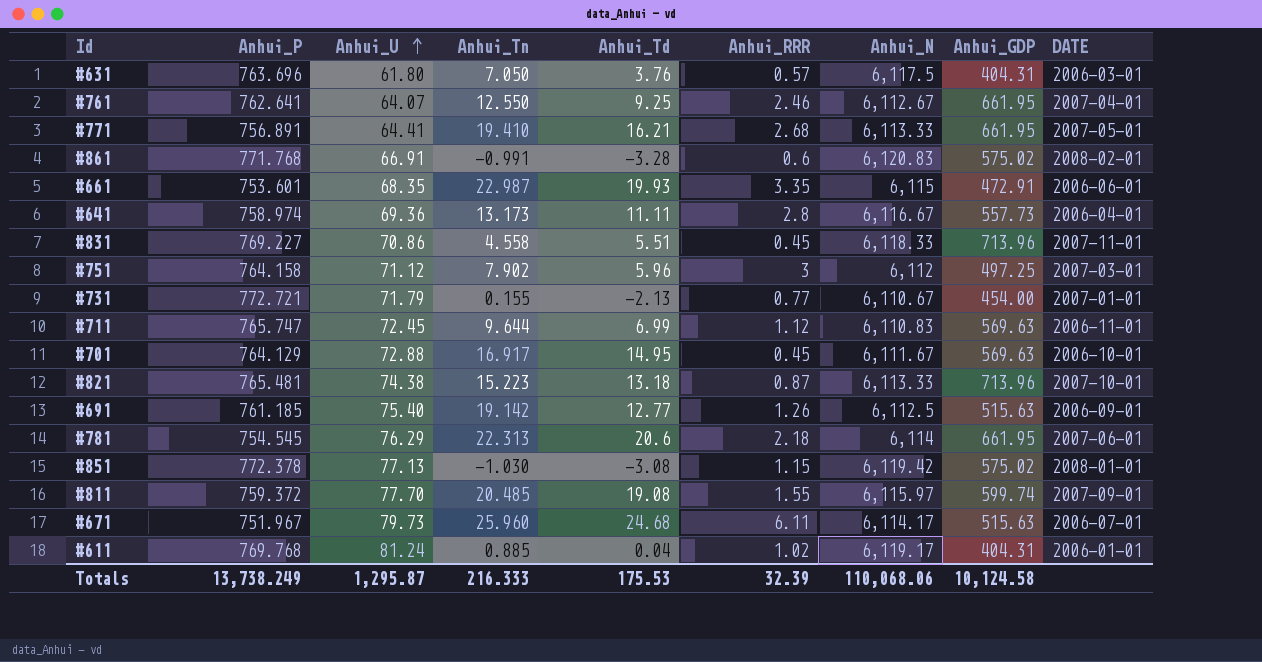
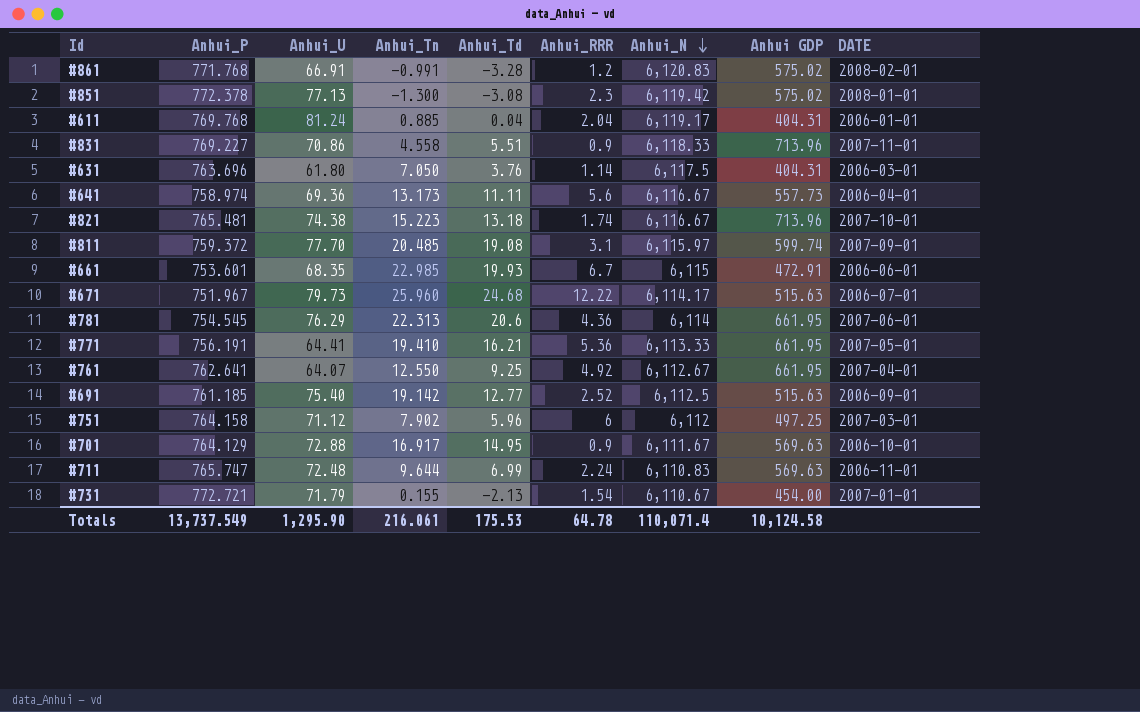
row order: Anhui_U ascending -> Anhui_N descending
column name: Anhui_GDP -> Anhui GDP
#861 | Anhui_RRR: 0.6 -> 1.2
#851 | Anhui_Tn: -1.030 -> -1.300
#851 | Anhui_RRR: 1.15 -> 2.3
#611 | Anhui_RRR: 1.02 -> 2.04
#831 | Anhui_RRR: 0.45 -> 0.9
#631 | Anhui_RRR: 0.57 -> 1.14
#641 | Anhui_RRR: 2.8 -> 5.6
#821 | Anhui_RRR: 0.87 -> 1.74
#821 | Anhui_N: 6,113.33 -> 6,116.67
#811 | Anhui_RRR: 1.55 -> 3.1
#661 | Anhui_Tn: 22.987 -> 22.985
#661 | Anhui_RRR: 3.35 -> 6.7
#671 | Anhui_RRR: 6.11 -> 12.22
#781 | Anhui_RRR: 2.18 -> 4.36
#771 | Anhui_P: 756.891 -> 756.191
#771 | Anhui_RRR: 2.68 -> 5.36
#761 | Anhui_RRR: 2.46 -> 4.92
#691 | Anhui_RRR: 1.26 -> 2.52
#751 | Anhui_RRR: 3 -> 6
#701 | Anhui_RRR: 0.45 -> 0.9
#711 | Anhui_U: 72.45 -> 72.48
#711 | Anhui_RRR: 1.12 -> 2.24
#731 | Anhui_RRR: 0.77 -> 1.54
Totals | Anhui_P: 13,738.249 -> 13,737.549
Totals | Anhui_U: 1,295.87 -> 1,295.90
Totals | Anhui_Tn: 216.333 -> 216.061
Totals | Anhui_RRR: 32.39 -> 64.78
Totals | Anhui_N: 110,068.06 -> 110,071.4

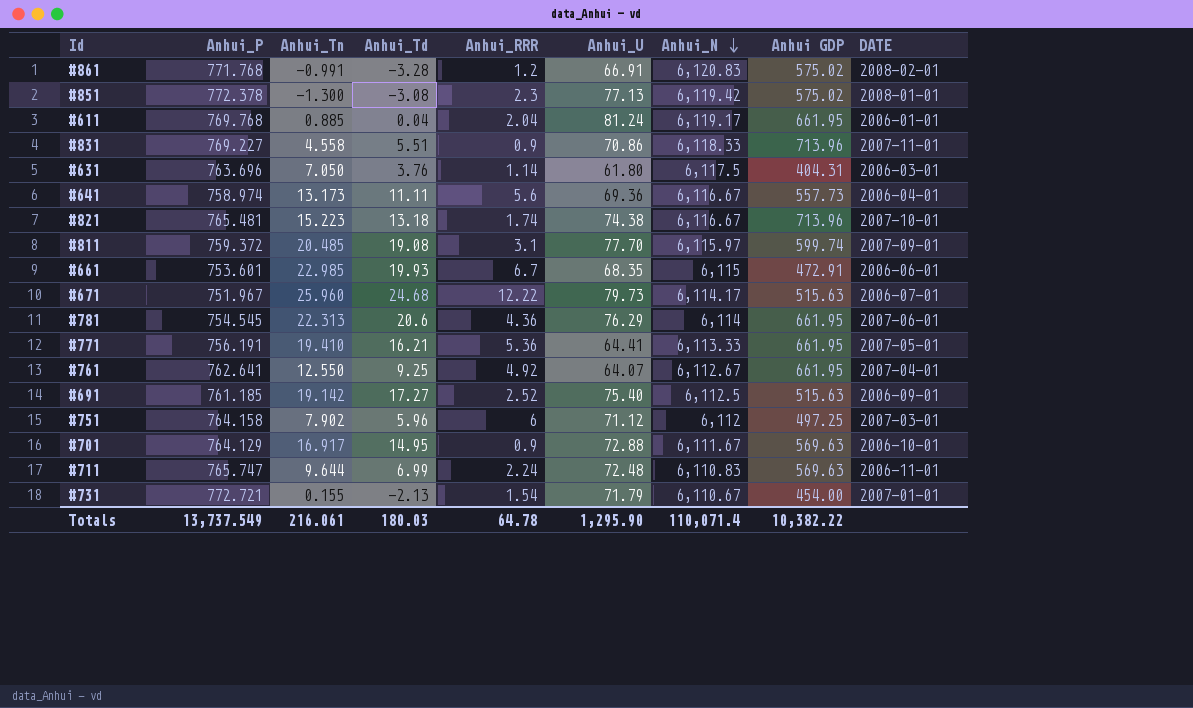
column Anhui_U | position: 3 -> 6
#611 | Anhui GDP: 404.31 -> 661.95
#691 | Anhui_Td: 12.77 -> 17.27
Totals | Anhui_Td: 175.53 -> 180.03
Totals | Anhui GDP: 10,124.58 -> 10,382.22

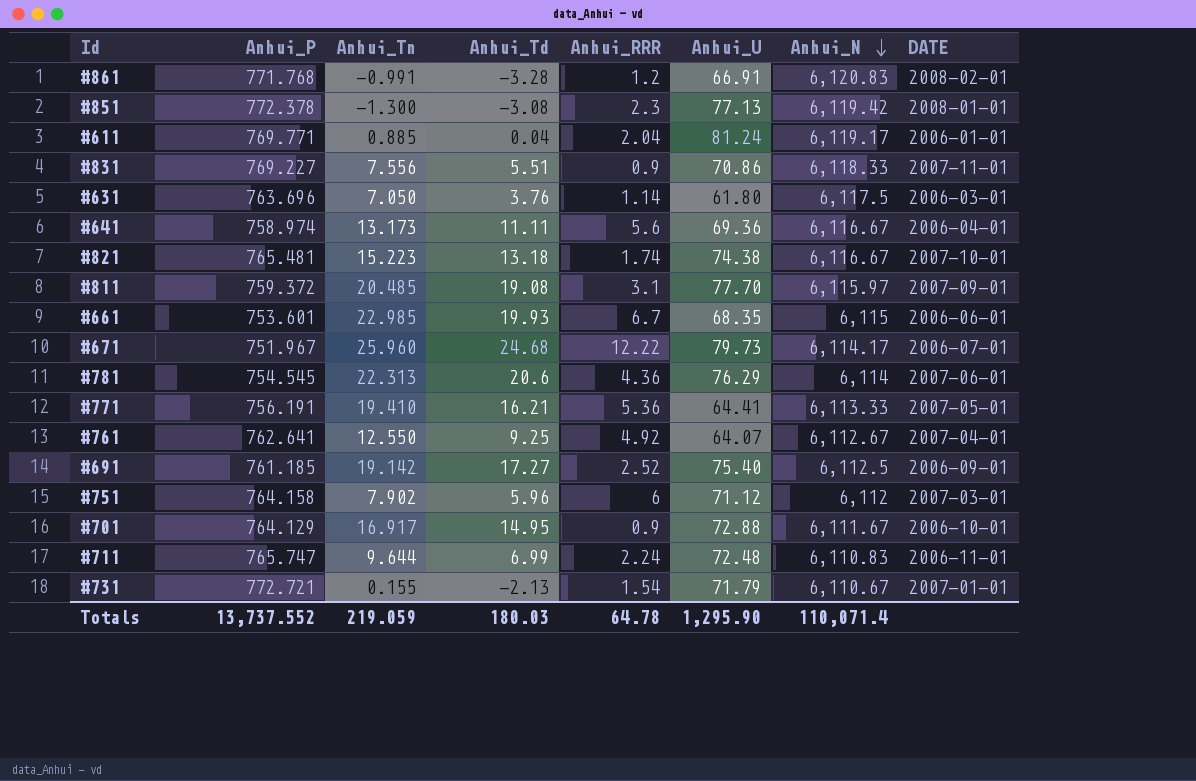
column Anhui GDP | position: 8 -> none
#611 | Anhui_P: 769.768 -> 769.771
#831 | Anhui_Tn: 4.558 -> 7.556
Totals | Anhui_P: 13,737.549 -> 13,737.552
Totals | Anhui_Tn: 216.061 -> 219.059

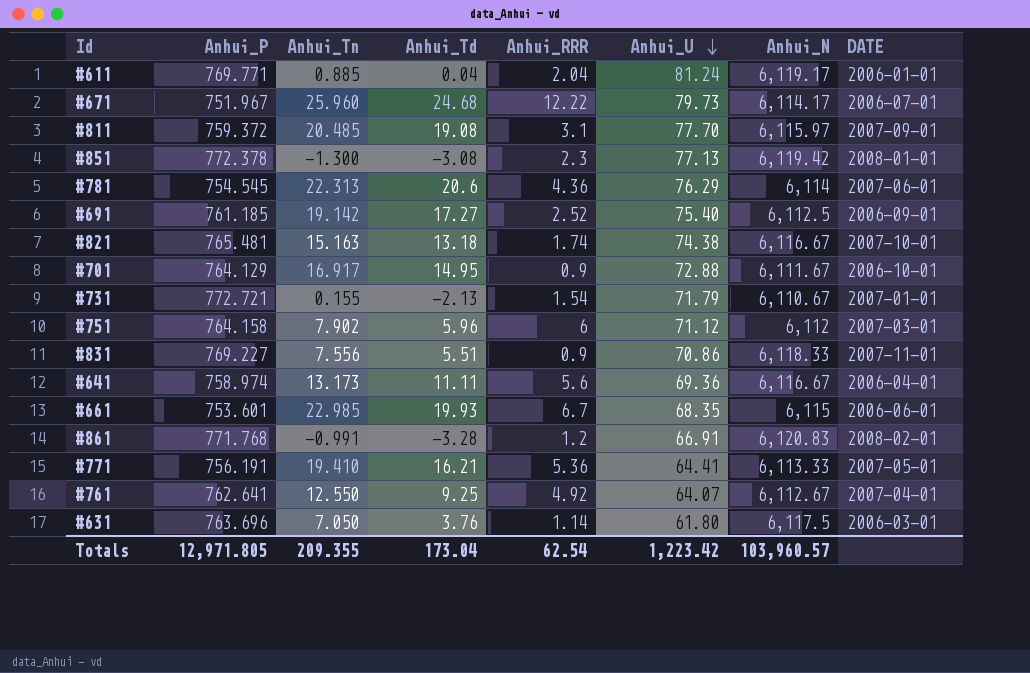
row order: Anhui_N descending -> Anhui_U descending
row #711: 765.747 | 9.644 | 6.99 | 2.24 | 72.48 | 6,110.83 | 2006-11-01 -> none
#821 | Anhui_Tn: 15.223 -> 15.163
Totals | Anhui_P: 13,737.552 -> 12,971.805
Totals | Anhui_Tn: 219.059 -> 209.355
Totals | Anhui_Td: 180.03 -> 173.04
Totals | Anhui_RRR: 64.78 -> 62.54
Totals | Anhui_U: 1,295.90 -> 1,223.42
Totals | Anhui_N: 110,071.4 -> 103,960.57

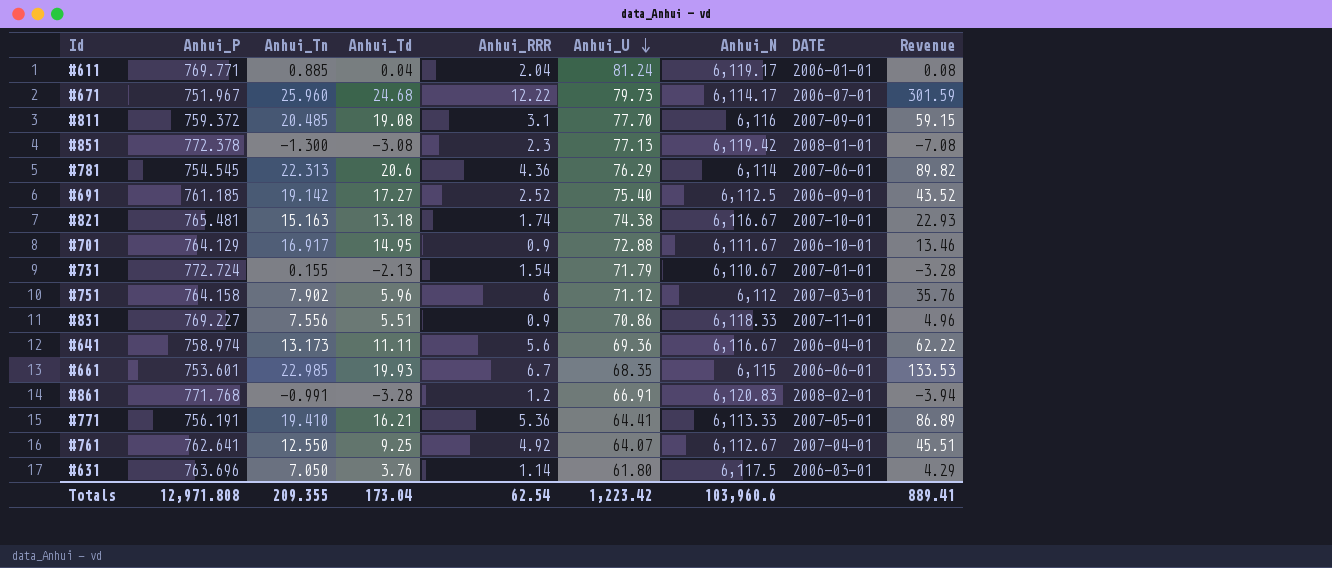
column Revenue | formula: none -> [Anhui_Td] * [Anhui_RRR]
#811 | Anhui_N: 6,115.97 -> 6,116
#731 | Anhui_P: 772.721 -> 772.724
Totals | Anhui_P: 12,971.805 -> 12,971.808
Totals | Anhui_N: 103,960.57 -> 103,960.6

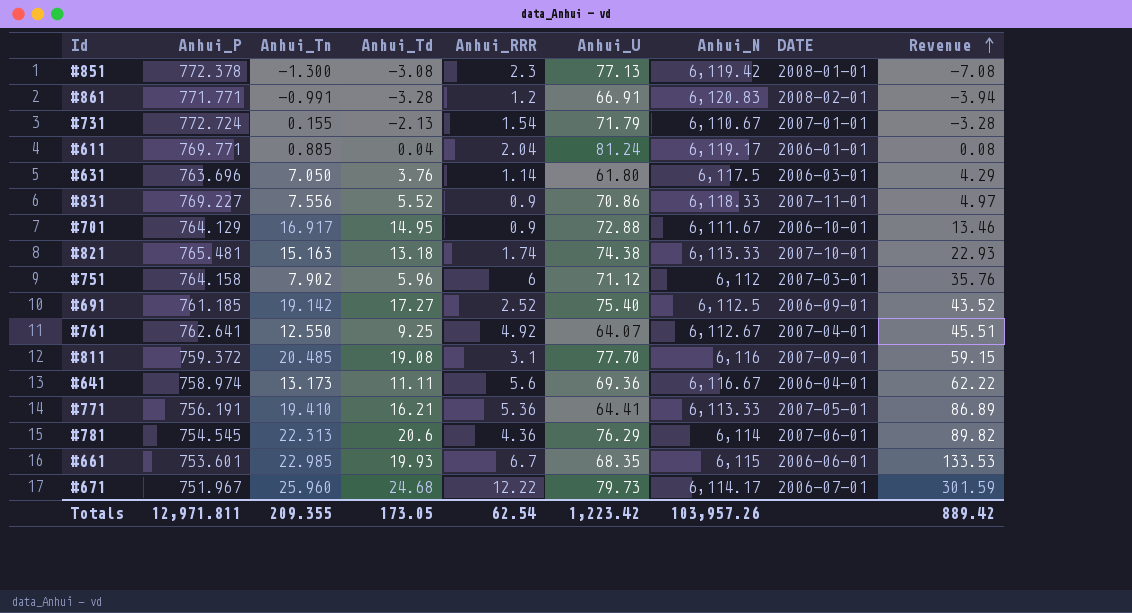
row order: Anhui_U descending -> Revenue ascending
#861 | Anhui_P: 771.768 -> 771.771
#831 | Anhui_Td: 5.51 -> 5.52
#831 | Revenue: 4.96 -> 4.97
#821 | Anhui_N: 6,116.67 -> 6,113.33
Totals | Anhui_P: 12,971.808 -> 12,971.811
Totals | Anhui_Td: 173.04 -> 173.05
Totals | Anhui_N: 103,960.6 -> 103,957.26
Totals | Revenue: 889.41 -> 889.42

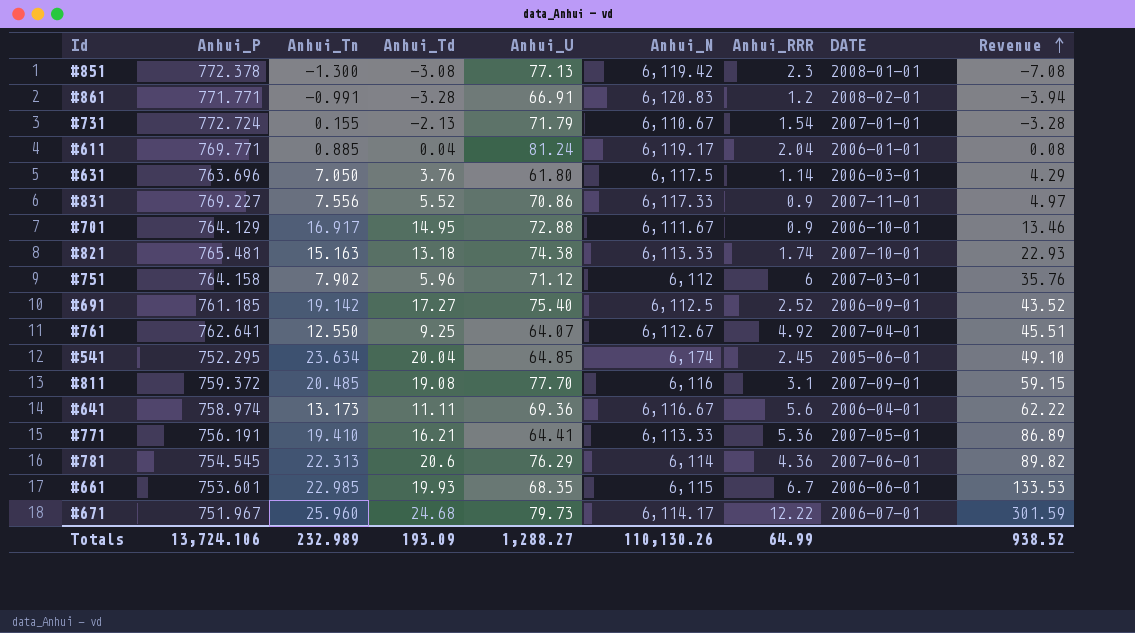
column Anhui_RRR | position: 5 -> 7
#831 | Anhui_N: 6,118.33 -> 6,117.33
row #541: none -> 752.295 | 23.634 | 20.04 | 64.85 | 6,174 | 2.45 | 2005-06-01 | 49.10
Totals | Anhui_P: 12,971.811 -> 13,724.106
Totals | Anhui_Tn: 209.355 -> 232.989
Totals | Anhui_Td: 173.05 -> 193.09
Totals | Anhui_U: 1,223.42 -> 1,288.27
Totals | Anhui_N: 103,957.26 -> 110,130.26
Totals | Anhui_RRR: 62.54 -> 64.99
Totals | Revenue: 889.42 -> 938.52

